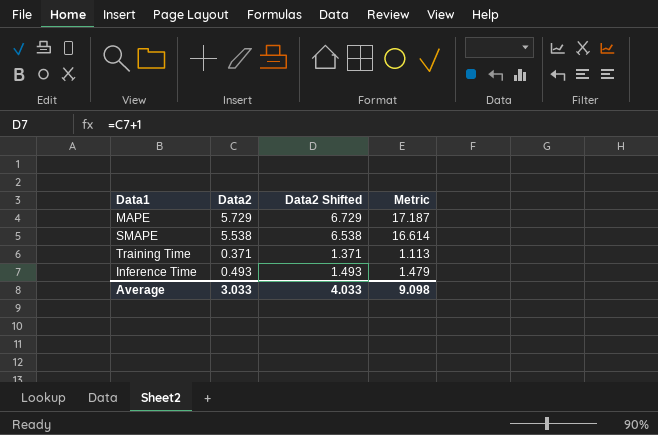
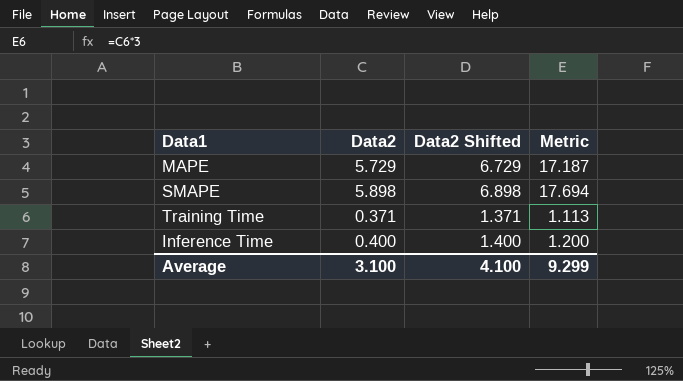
SMAPE | Data2: 5.538 -> 5.898
SMAPE | Data2 Shifted: 6.538 -> 6.898
SMAPE | Metric: 16.614 -> 17.694
Inference Time | Data2: 0.493 -> 0.400
Inference Time | Data2 Shifted: 1.493 -> 1.400
Inference Time | Metric: 1.479 -> 1.200
Average | Data2: 3.033 -> 3.100
Average | Data2 Shifted: 4.033 -> 4.100
Average | Metric: 9.098 -> 9.299

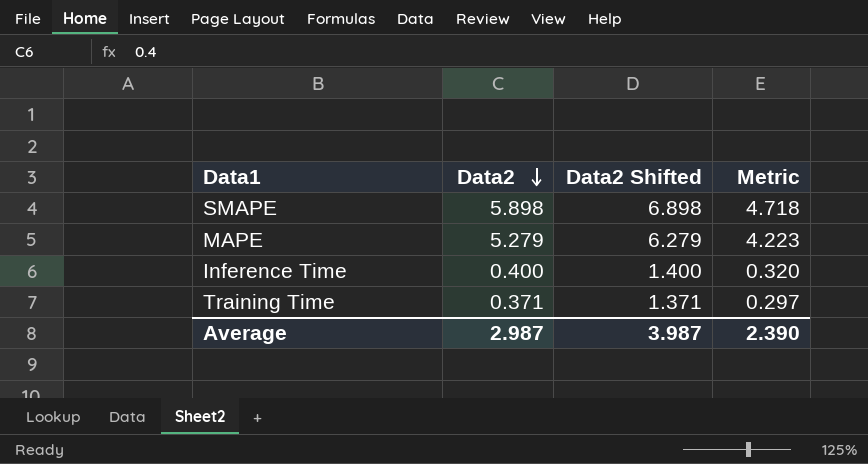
row order: none -> Data2 descending
column Metric | formula: [Data2] * 3 -> [Data2] * 0.8
MAPE | Data2: 5.729 -> 5.279
MAPE | Data2 Shifted: 6.729 -> 6.279
Average | Data2: 3.100 -> 2.987
Average | Data2 Shifted: 4.100 -> 3.987
Average | Metric: 9.299 -> 2.390

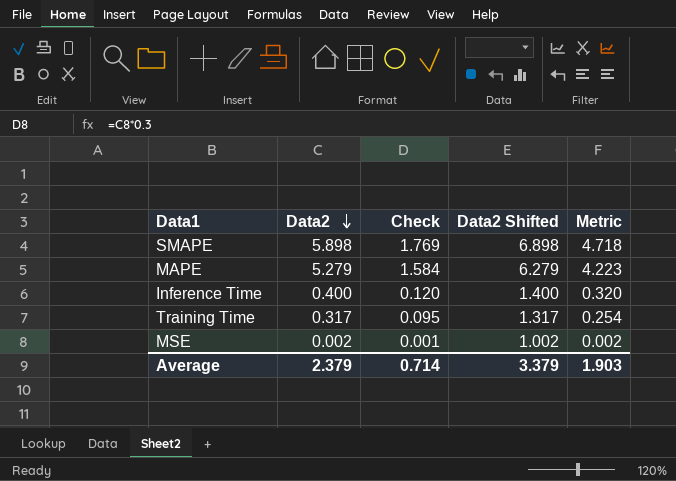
column Check | formula: none -> [Data2] * 0.3
Training Time | Data2: 0.371 -> 0.317
Training Time | Data2 Shifted: 1.371 -> 1.317
Training Time | Metric: 0.297 -> 0.254
row MSE: none -> 0.002 | 0.001 | 1.002 | 0.002
Average | Data2: 2.987 -> 2.379
Average | Data2 Shifted: 3.987 -> 3.379
Average | Metric: 2.390 -> 1.903

